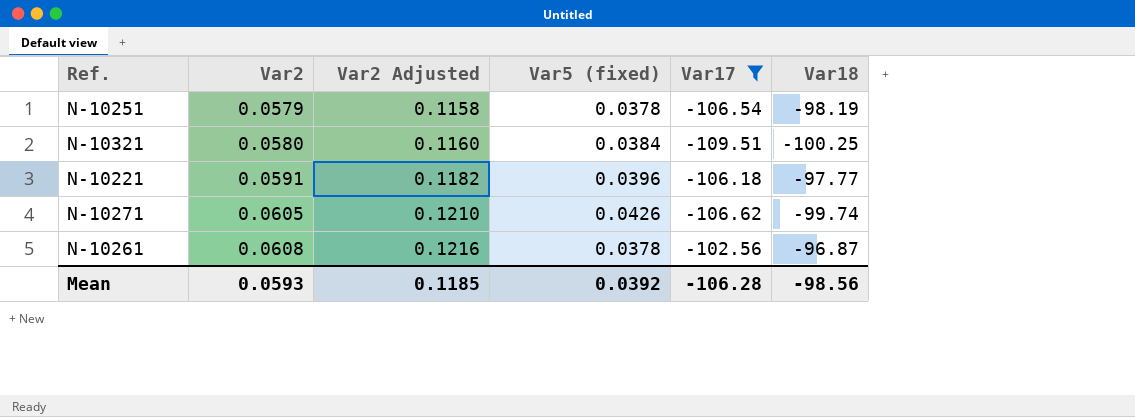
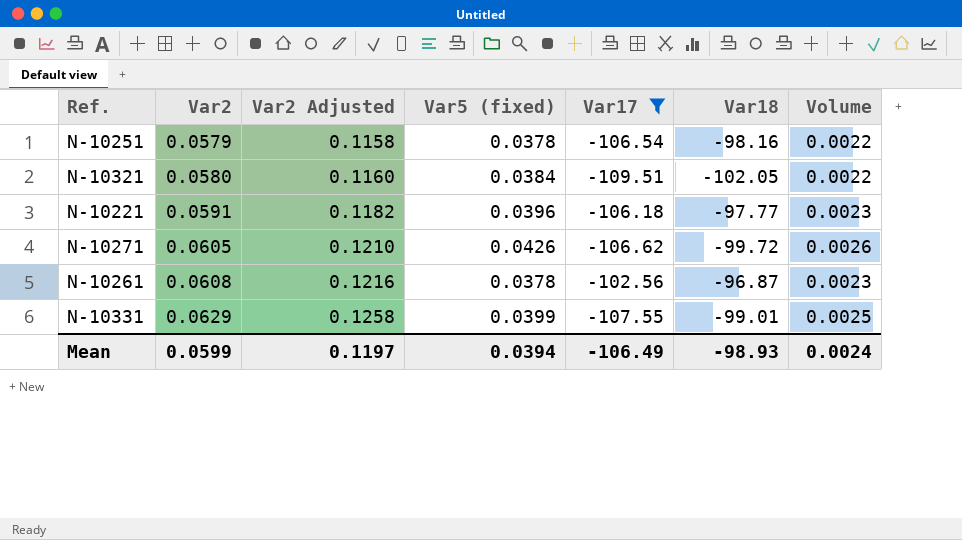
column Volume | formula: none -> [Var2] * [Var5 (fixed)]
N-10251 | Var18: -98.19 -> -98.16
N-10321 | Var18: -100.25 -> -102.05
N-10271 | Var18: -99.74 -> -99.72
row N-10331: none -> 0.0629 | 0.1258 | 0.0399 | -107.55 | -99.01 | 0.0025
Mean | Var2: 0.0593 -> 0.0599
Mean | Var2 Adjusted: 0.1185 -> 0.1197
Mean | Var5 (fixed): 0.0392 -> 0.0394
Mean | Var17: -106.28 -> -106.49
Mean | Var18: -98.56 -> -98.93

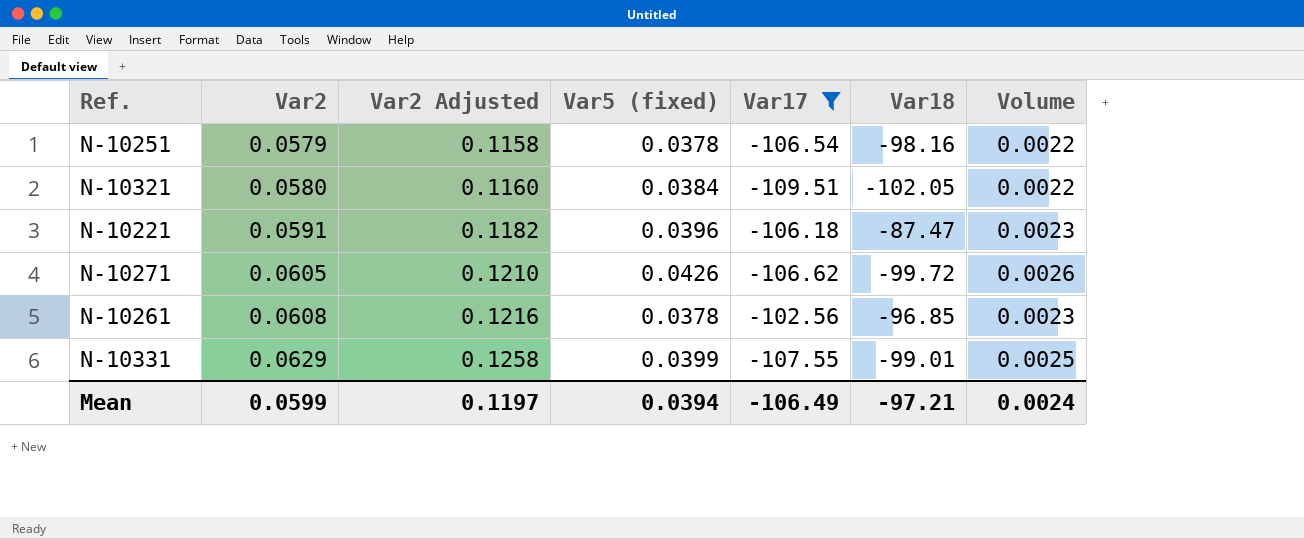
N-10221 | Var18: -97.77 -> -87.47
N-10261 | Var18: -96.87 -> -96.85
Mean | Var18: -98.93 -> -97.21

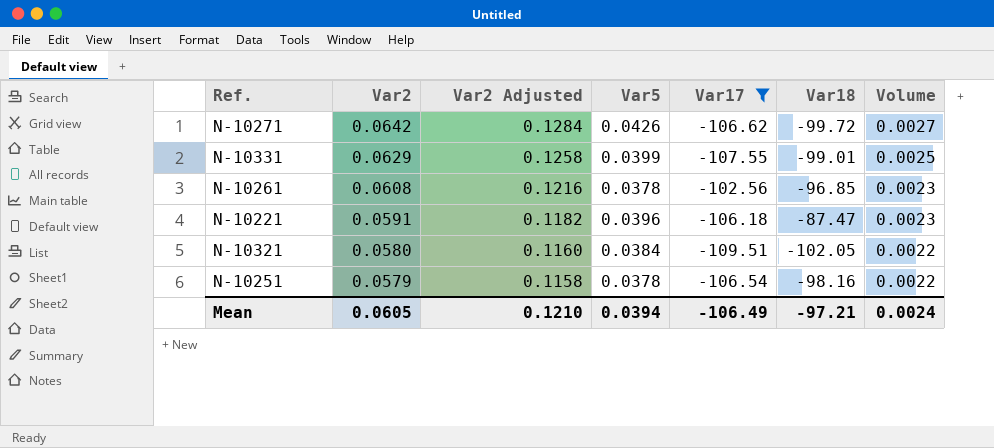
row order: Var2 ascending -> Var2 descending
column name: Var5 (fixed) -> Var5
N-10271 | Var2: 0.0605 -> 0.0642
N-10271 | Var2 Adjusted: 0.1210 -> 0.1284
N-10271 | Volume: 0.0026 -> 0.0027
Mean | Var2: 0.0599 -> 0.0605
Mean | Var2 Adjusted: 0.1197 -> 0.1210

